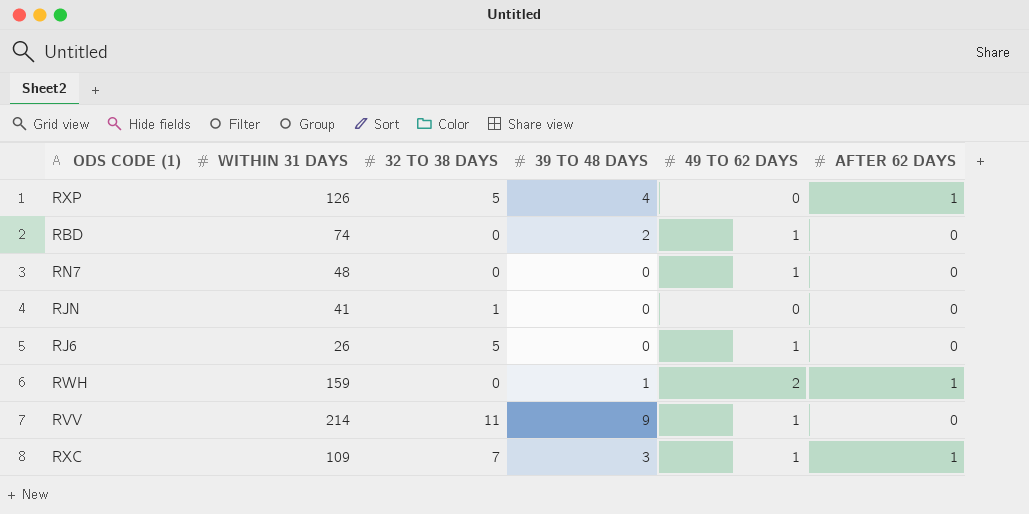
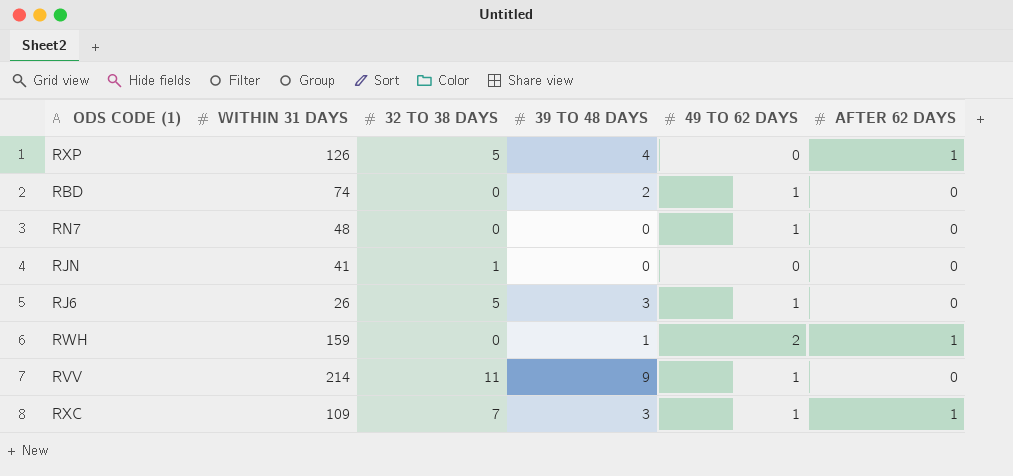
RJ6 | 39 TO 48 DAYS: 0 -> 3

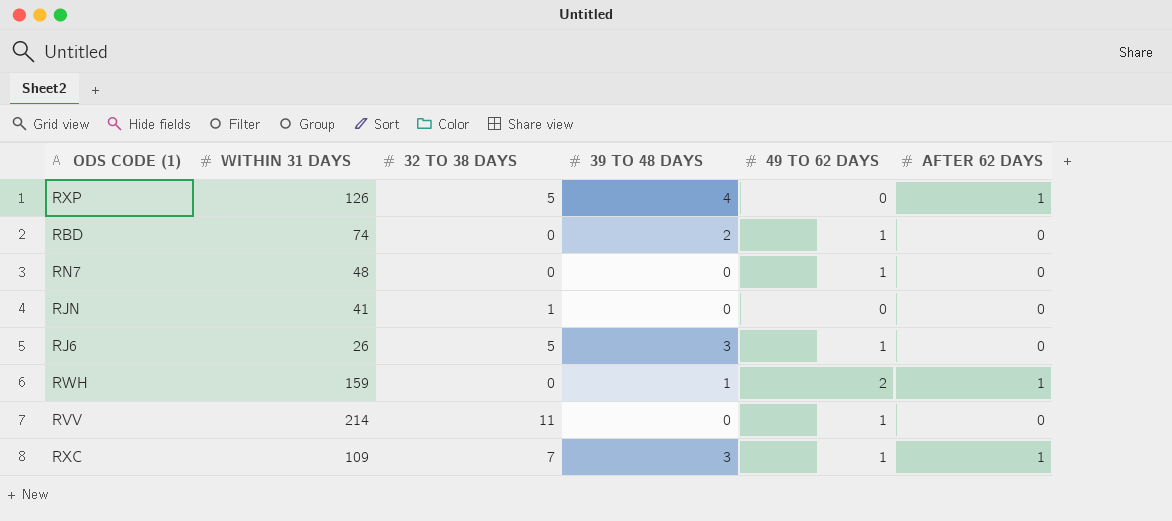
RVV | 39 TO 48 DAYS: 9 -> 0

